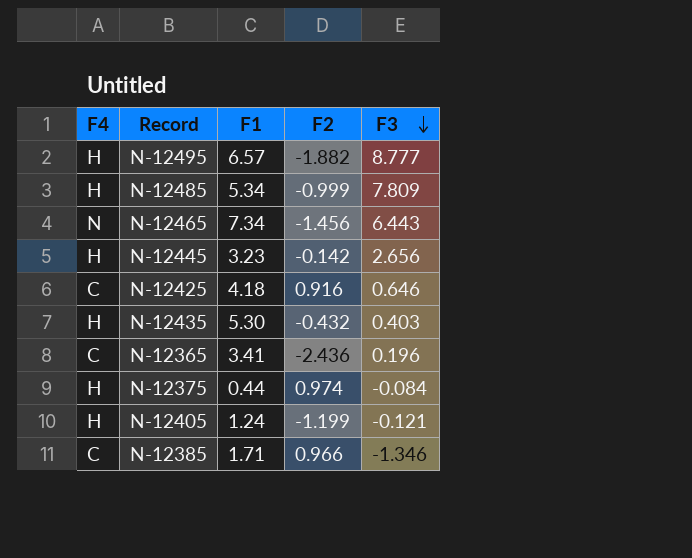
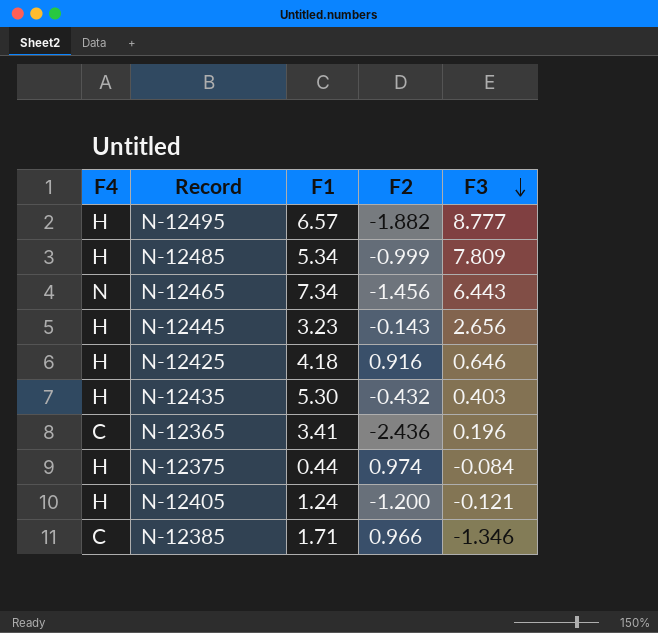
N-12445 | F2: -0.142 -> -0.143
N-12425 | F4: C -> H
N-12405 | F2: -1.199 -> -1.200

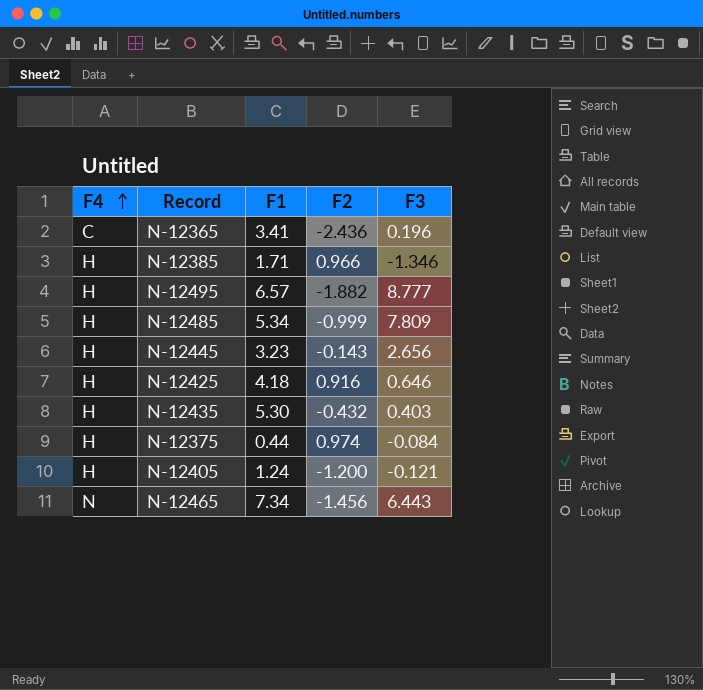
row order: F3 descending -> F4 ascending
N-12385 | F4: C -> H

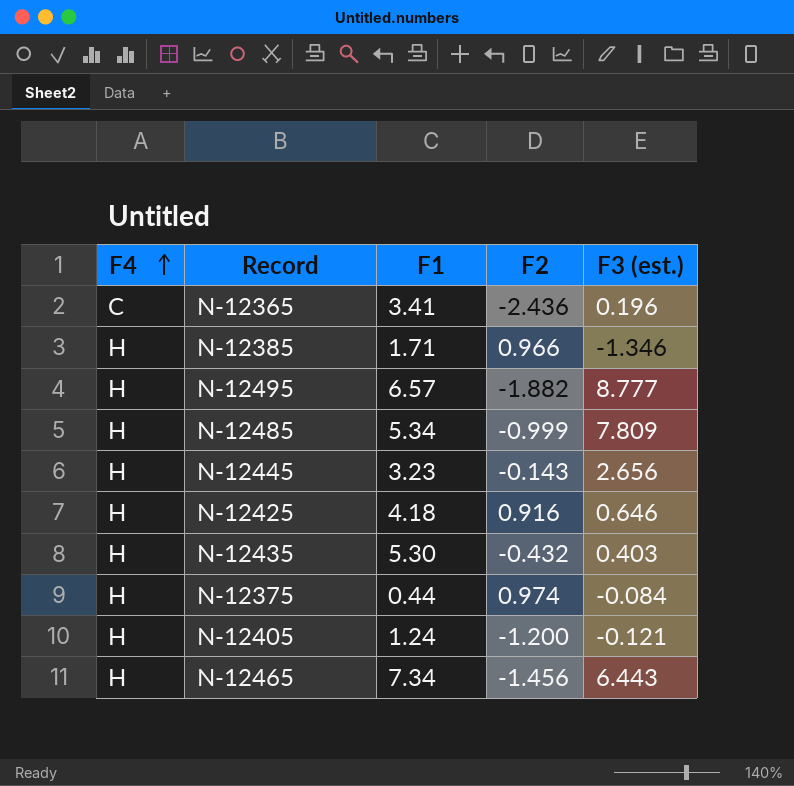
column name: F3 -> F3 (est.)
N-12465 | F4: N -> H

